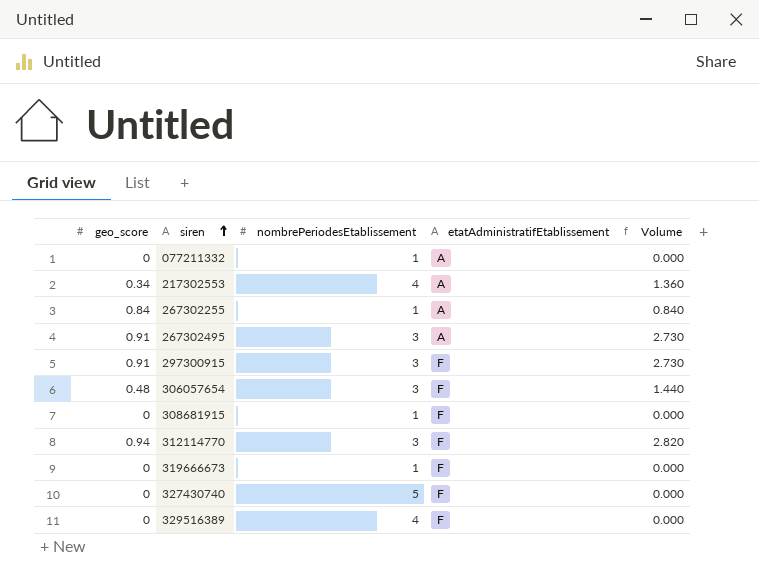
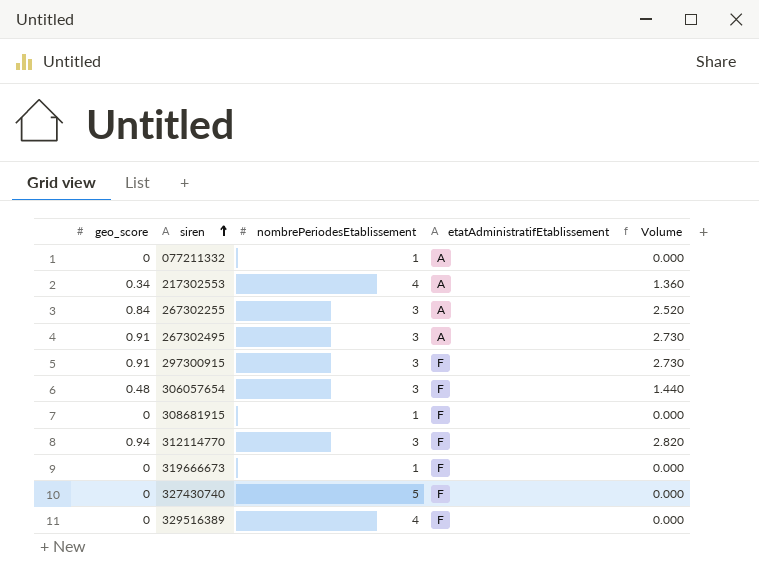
267302255 | nombrePeriodesEtablissement: 1 -> 3
267302255 | Volume: 0.840 -> 2.520

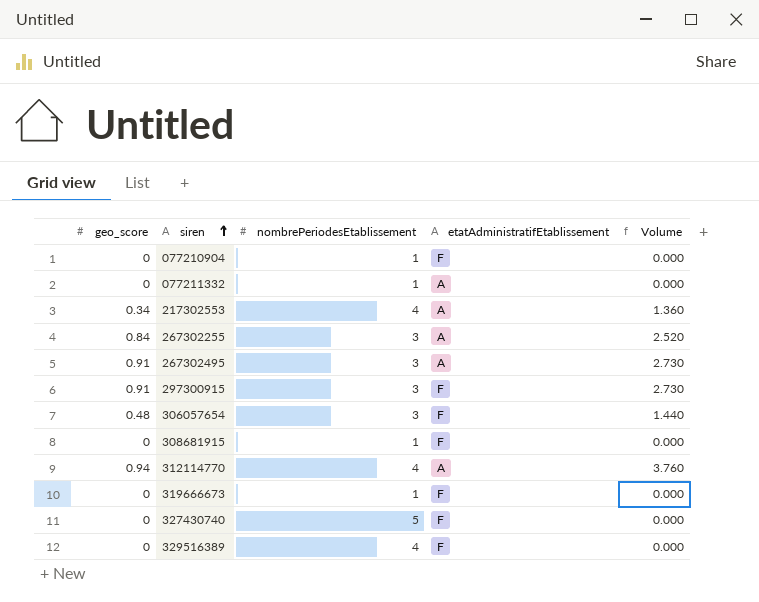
row 077210904: none -> 0 | 1 | F | 0.000
312114770 | nombrePeriodesEtablissement: 3 -> 4
312114770 | etatAdministratifEtablissement: F -> A
312114770 | Volume: 2.820 -> 3.760

